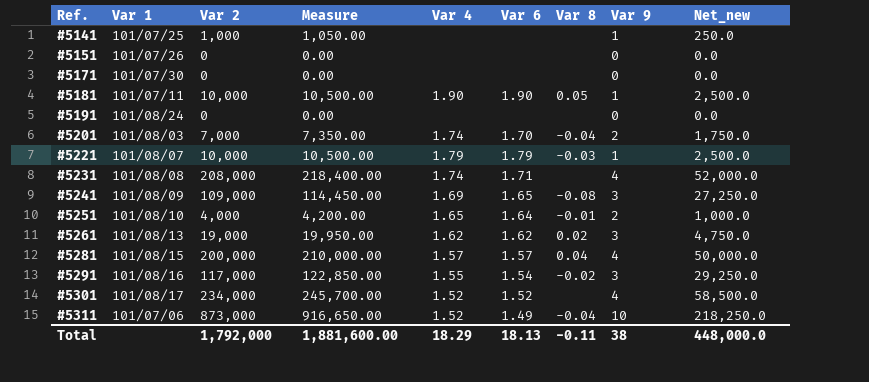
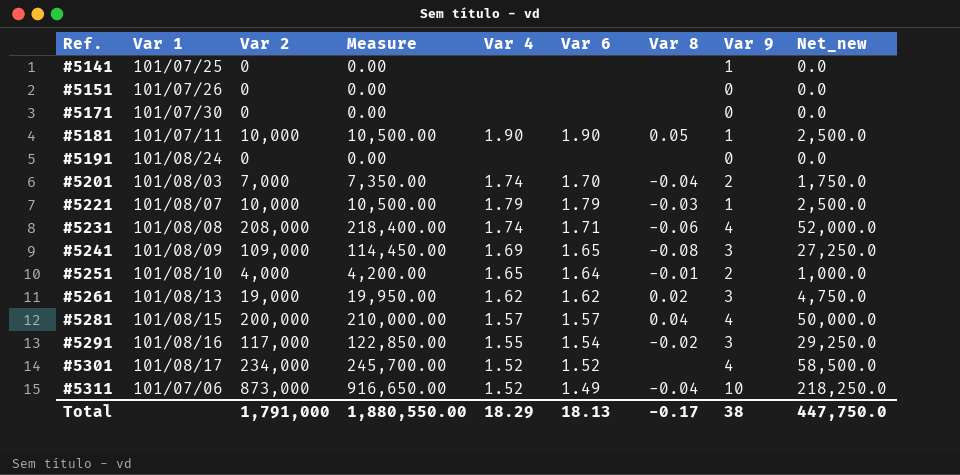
#5141 | Var 2: 1,000 -> 0
#5141 | Measure: 1,050.00 -> 0.00
#5141 | Net_new: 250.0 -> 0.0
#5231 | Var 8: none -> -0.06
Total | Var 2: 1,792,000 -> 1,791,000
Total | Measure: 1,881,600.00 -> 1,880,550.00
Total | Var 8: -0.11 -> -0.17
Total | Net_new: 448,000.0 -> 447,750.0

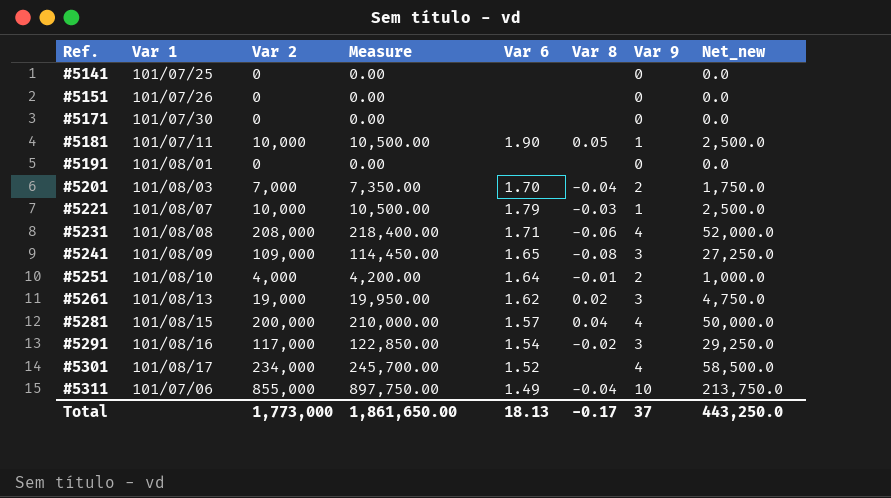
column Var 4 | position: 5 -> none
#5141 | Var 9: 1 -> 0
#5191 | Var 1: 101/08/24 -> 101/08/01
#5311 | Var 2: 873,000 -> 855,000
#5311 | Measure: 916,650.00 -> 897,750.00
#5311 | Net_new: 218,250.0 -> 213,750.0
Total | Var 2: 1,791,000 -> 1,773,000
Total | Measure: 1,880,550.00 -> 1,861,650.00
Total | Var 9: 38 -> 37
Total | Net_new: 447,750.0 -> 443,250.0

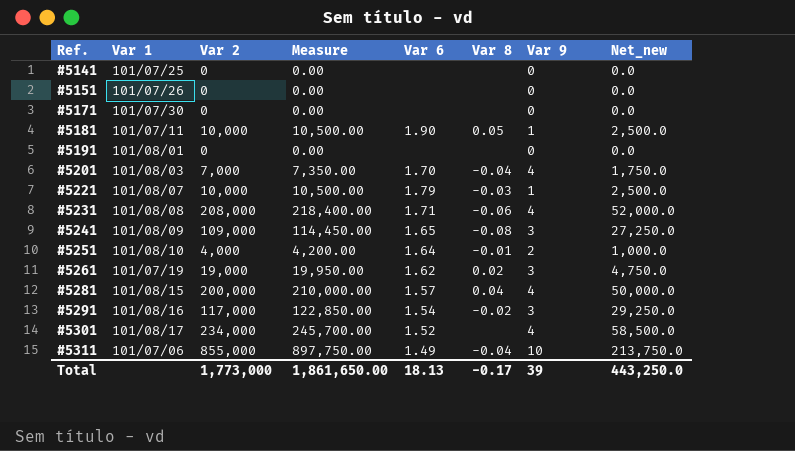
#5201 | Var 9: 2 -> 4
#5261 | Var 1: 101/08/13 -> 101/07/19
Total | Var 9: 37 -> 39

